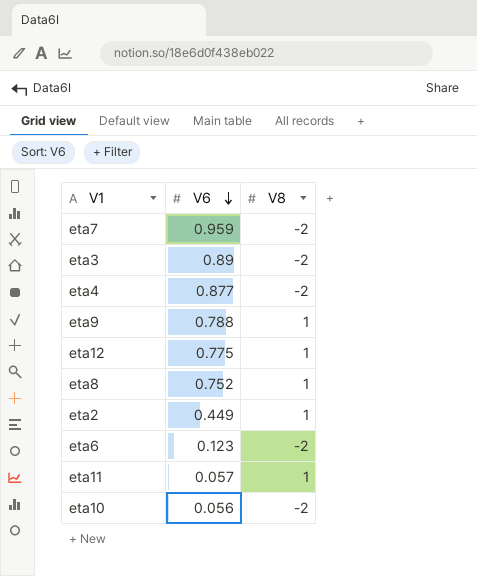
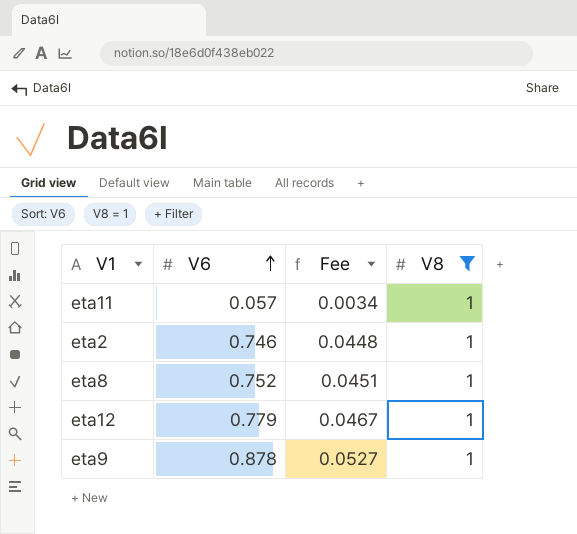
filter: none -> V8 = 1
row order: V6 descending -> V6 ascending
column Fee | formula: none -> [V6] * 0.06
eta2 | V6: 0.449 -> 0.746
eta12 | V6: 0.775 -> 0.779
eta9 | V6: 0.788 -> 0.878

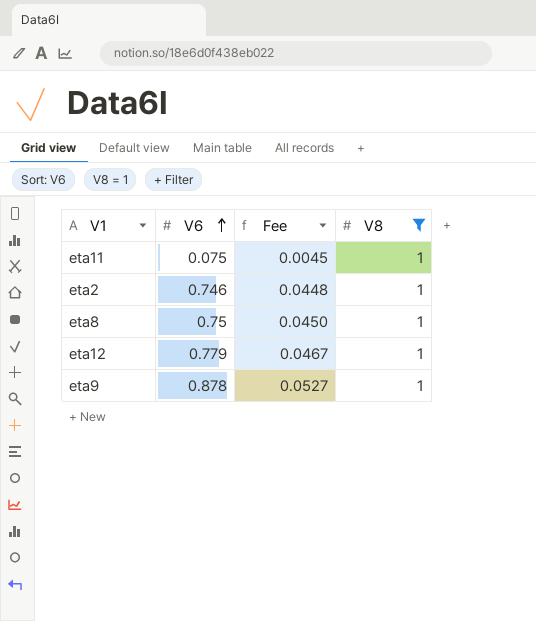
eta11 | V6: 0.057 -> 0.075
eta11 | Fee: 0.0034 -> 0.0045
eta8 | V6: 0.752 -> 0.75
eta8 | Fee: 0.0451 -> 0.0450

